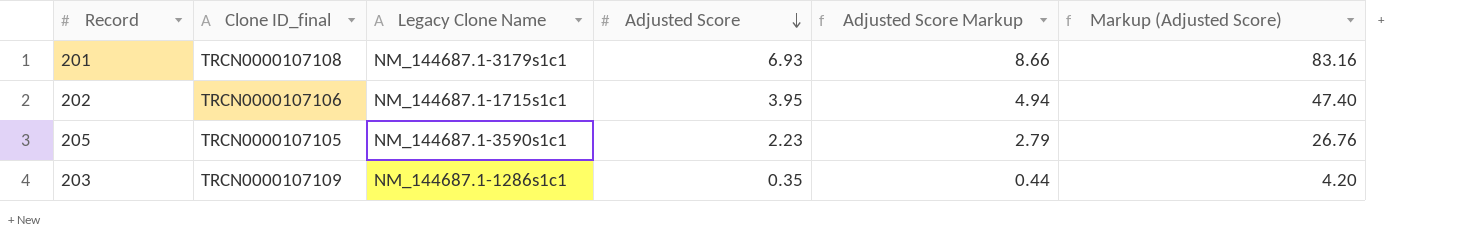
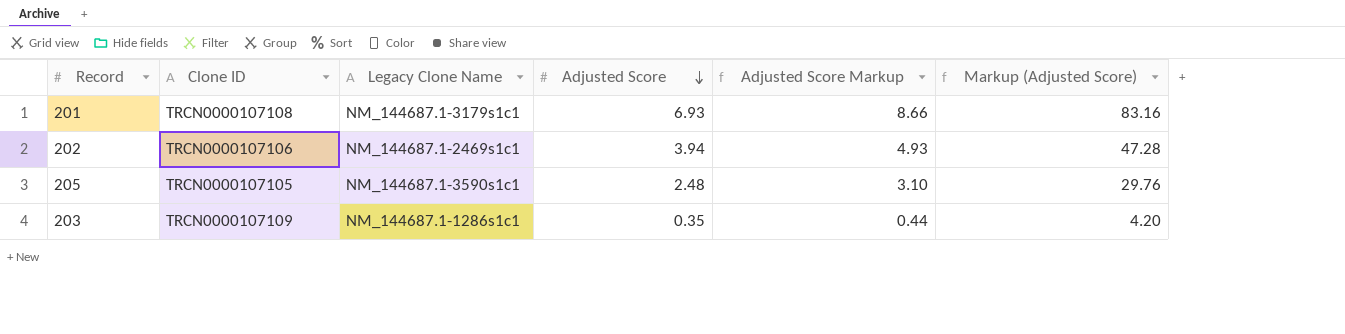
column name: Clone ID_final -> Clone ID
202 | Legacy Clone Name: NM_144687.1-1715s1c1 -> NM_144687.1-2469s1c1
202 | Adjusted Score: 3.95 -> 3.94
202 | Adjusted Score Markup: 4.94 -> 4.93
202 | Markup (Adjusted Score): 47.40 -> 47.28
205 | Adjusted Score: 2.23 -> 2.48
205 | Adjusted Score Markup: 2.79 -> 3.10
205 | Markup (Adjusted Score): 26.76 -> 29.76

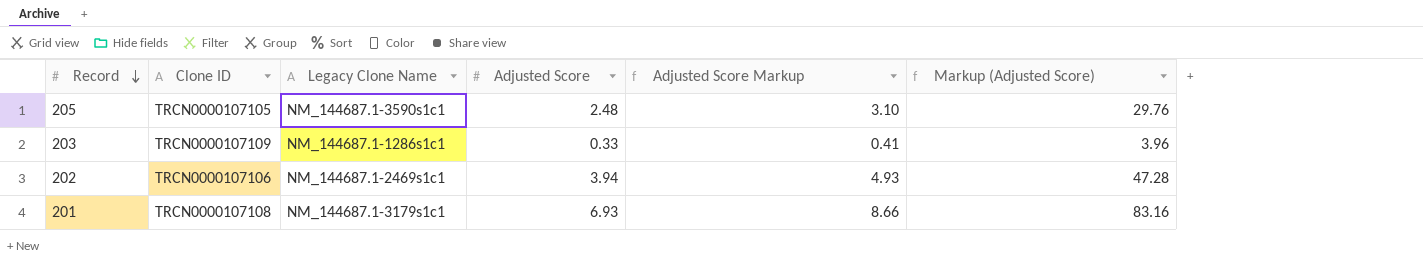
row order: Adjusted Score descending -> Record descending
203 | Adjusted Score: 0.35 -> 0.33
203 | Adjusted Score Markup: 0.44 -> 0.41
203 | Markup (Adjusted Score): 4.20 -> 3.96

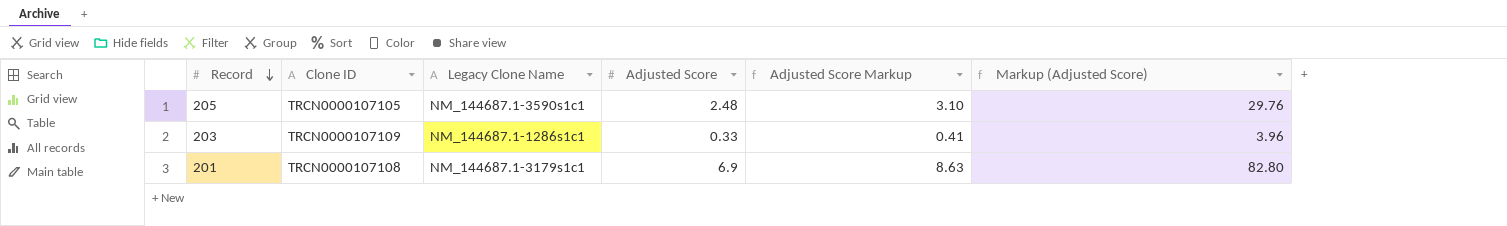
row 202: TRCN0000107106 | NM_144687.1-2469s1c1 | 3.94 | 4.93 | 47.28 -> none
201 | Adjusted Score: 6.93 -> 6.9
201 | Adjusted Score Markup: 8.66 -> 8.63
201 | Markup (Adjusted Score): 83.16 -> 82.80

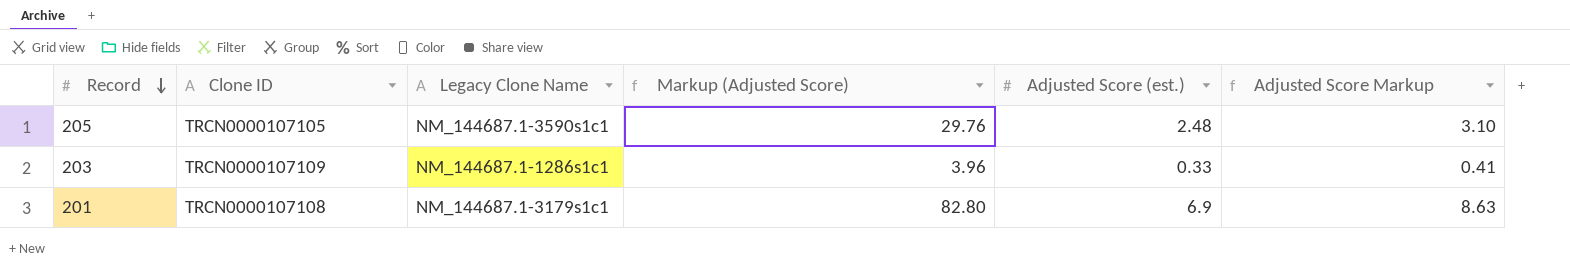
column Markup (Adjusted Score) | position: 6 -> 4
column name: Adjusted Score -> Adjusted Score (est.)

